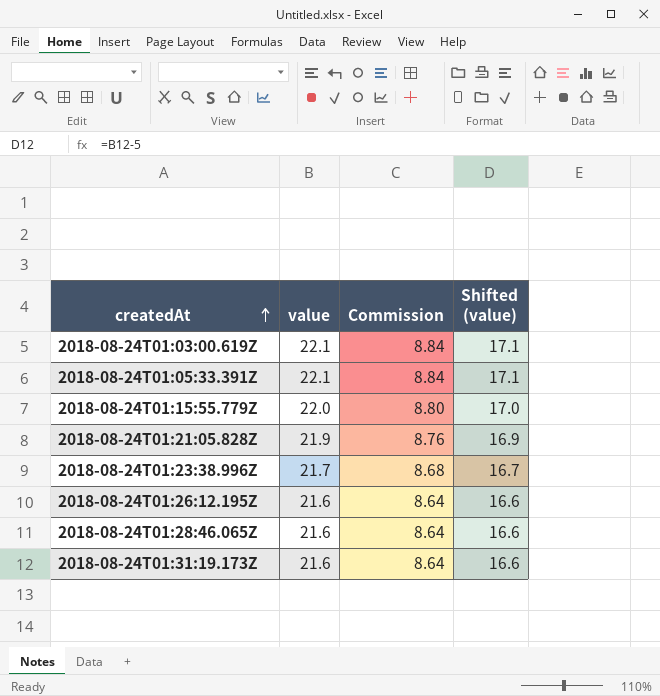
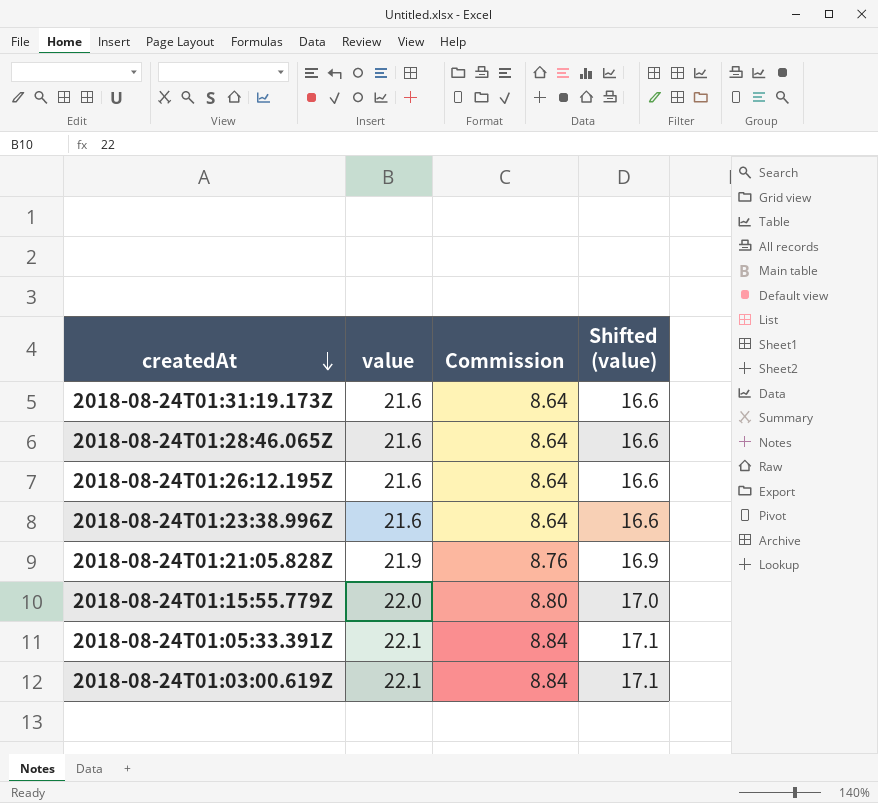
row order: createdAt ascending -> createdAt descending
2018-08-24T01:23:38.996Z | value: 21.7 -> 21.6
2018-08-24T01:23:38.996Z | Commission: 8.68 -> 8.64
2018-08-24T01:23:38.996Z | Shifted (value): 16.7 -> 16.6

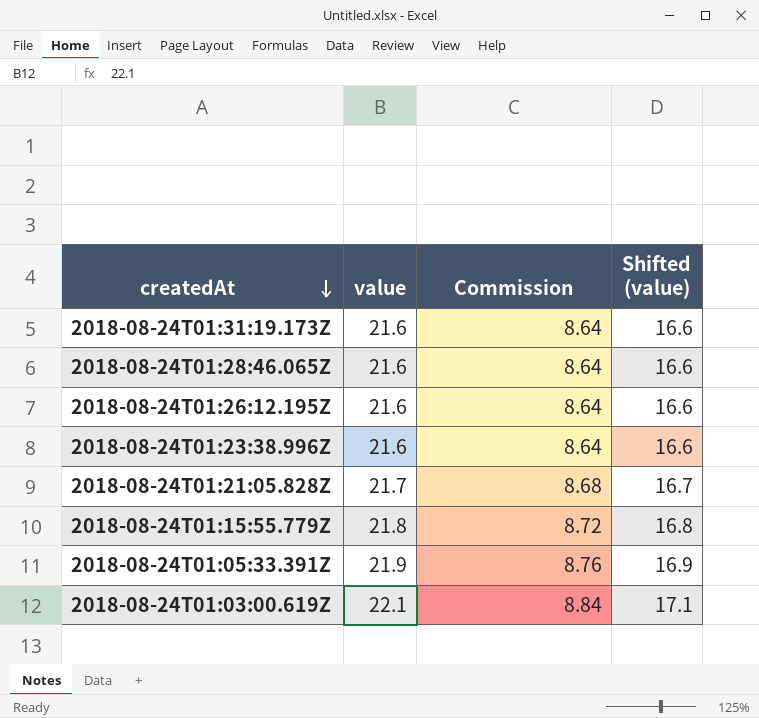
2018-08-24T01:21:05.828Z | value: 21.9 -> 21.7
2018-08-24T01:21:05.828Z | Commission: 8.76 -> 8.68
2018-08-24T01:21:05.828Z | Shifted (value): 16.9 -> 16.7
2018-08-24T01:15:55.779Z | value: 22.0 -> 21.8
2018-08-24T01:15:55.779Z | Commission: 8.80 -> 8.72
2018-08-24T01:15:55.779Z | Shifted (value): 17.0 -> 16.8
2018-08-24T01:05:33.391Z | value: 22.1 -> 21.9
2018-08-24T01:05:33.391Z | Commission: 8.84 -> 8.76
2018-08-24T01:05:33.391Z | Shifted (value): 17.1 -> 16.9

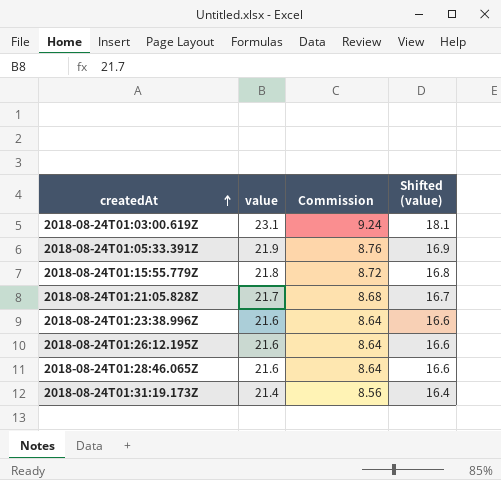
row order: createdAt descending -> createdAt ascending
2018-08-24T01:03:00.619Z | value: 22.1 -> 23.1
2018-08-24T01:03:00.619Z | Commission: 8.84 -> 9.24
2018-08-24T01:03:00.619Z | Shifted (value): 17.1 -> 18.1
2018-08-24T01:31:19.173Z | value: 21.6 -> 21.4
2018-08-24T01:31:19.173Z | Commission: 8.64 -> 8.56
2018-08-24T01:31:19.173Z | Shifted (value): 16.6 -> 16.4

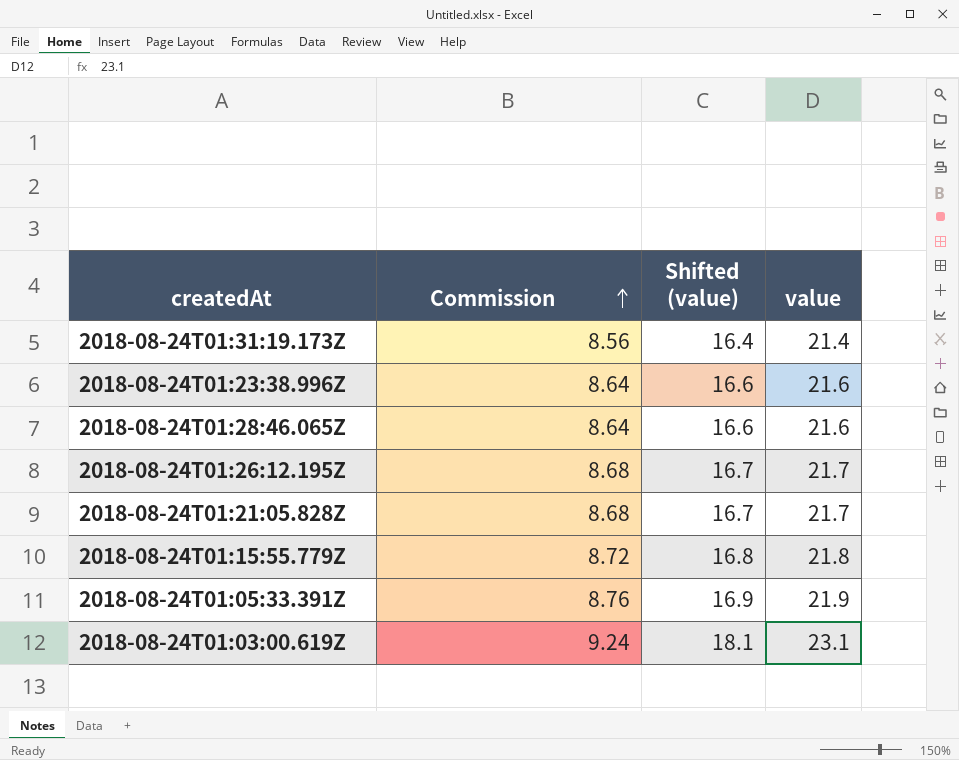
row order: createdAt ascending -> Commission ascending
column value | position: 2 -> 4
2018-08-24T01:26:12.195Z | Commission: 8.64 -> 8.68
2018-08-24T01:26:12.195Z | Shifted (value): 16.6 -> 16.7
2018-08-24T01:26:12.195Z | value: 21.6 -> 21.7

